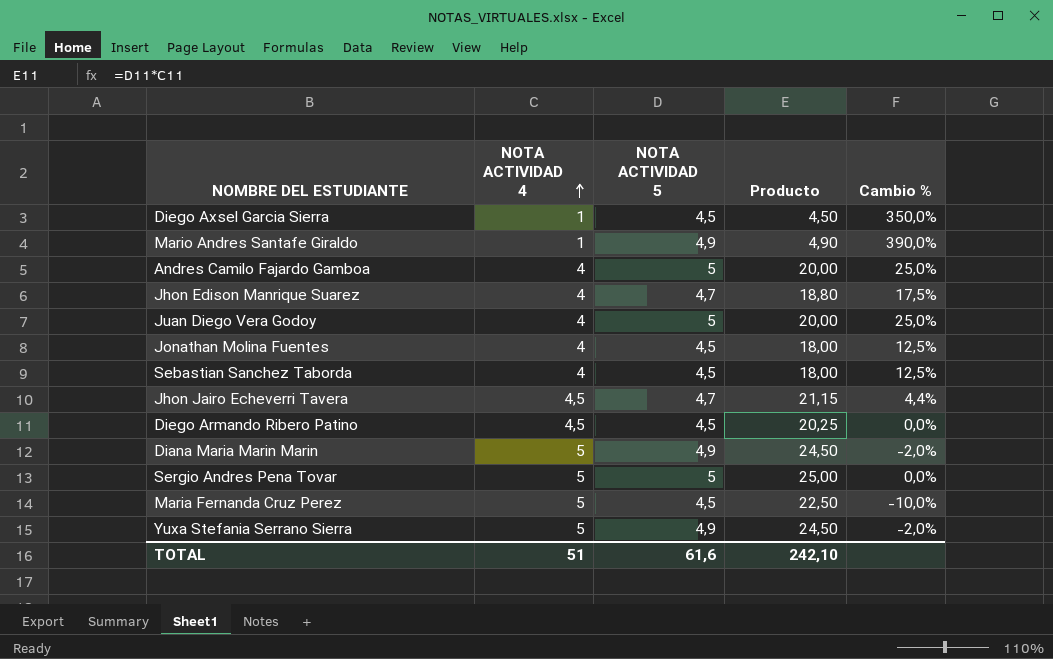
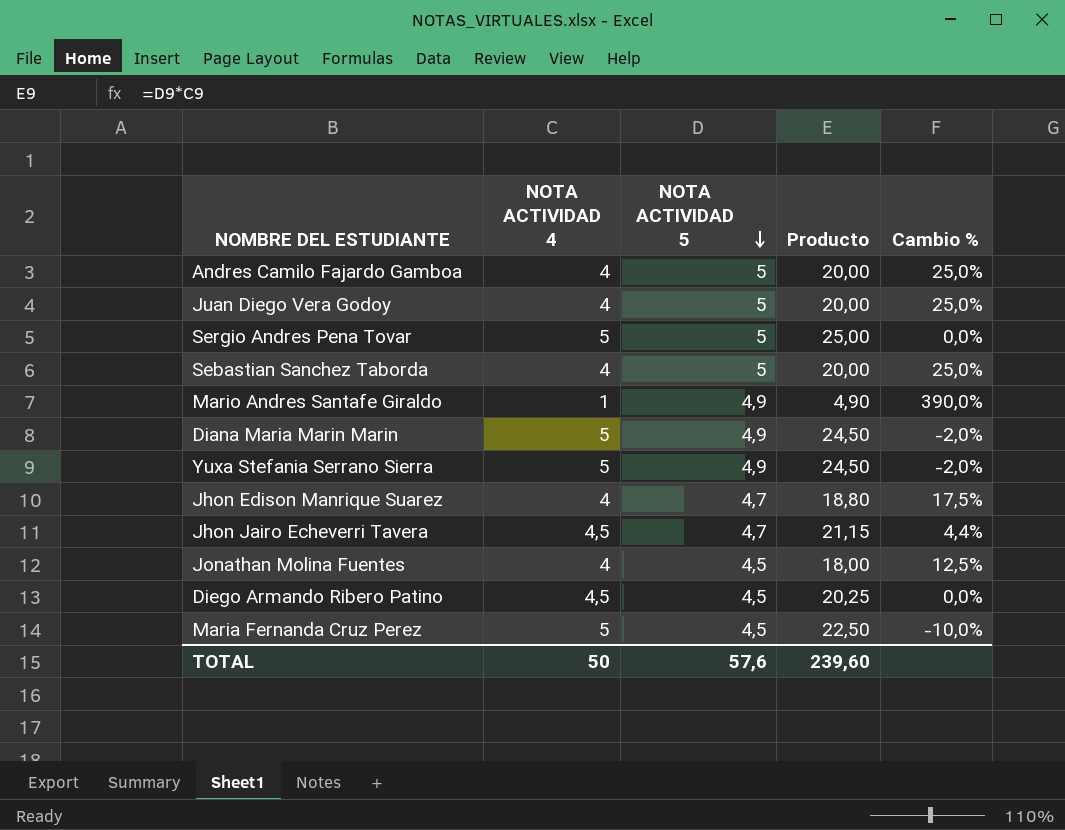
row order: NOTA ACTIVIDAD 4 ascending -> NOTA ACTIVIDAD 5 descending
row Diego Axsel Garcia Sierra: 1 | 4,5 | 4,50 | 350,0% -> none
Sebastian Sanchez Taborda | NOTA ACTIVIDAD 5: 4,5 -> 5
Sebastian Sanchez Taborda | Producto: 18,00 -> 20,00
Sebastian Sanchez Taborda | Cambio %: 12,5% -> 25,0%
TOTAL | NOTA ACTIVIDAD 4: 51 -> 50
TOTAL | NOTA ACTIVIDAD 5: 61,6 -> 57,6
TOTAL | Producto: 242,10 -> 239,60

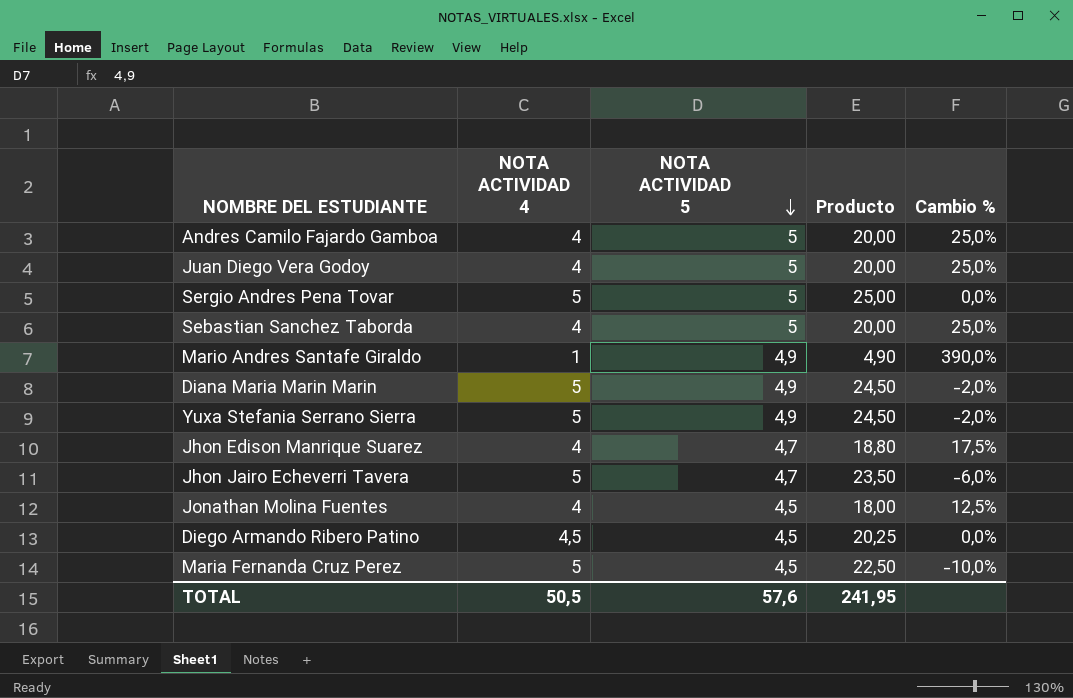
Jhon Jairo Echeverri Tavera | NOTA ACTIVIDAD 4: 4,5 -> 5
Jhon Jairo Echeverri Tavera | Producto: 21,15 -> 23,50
Jhon Jairo Echeverri Tavera | Cambio %: 4,4% -> -6,0%
TOTAL | NOTA ACTIVIDAD 4: 50 -> 50,5
TOTAL | Producto: 239,60 -> 241,95

